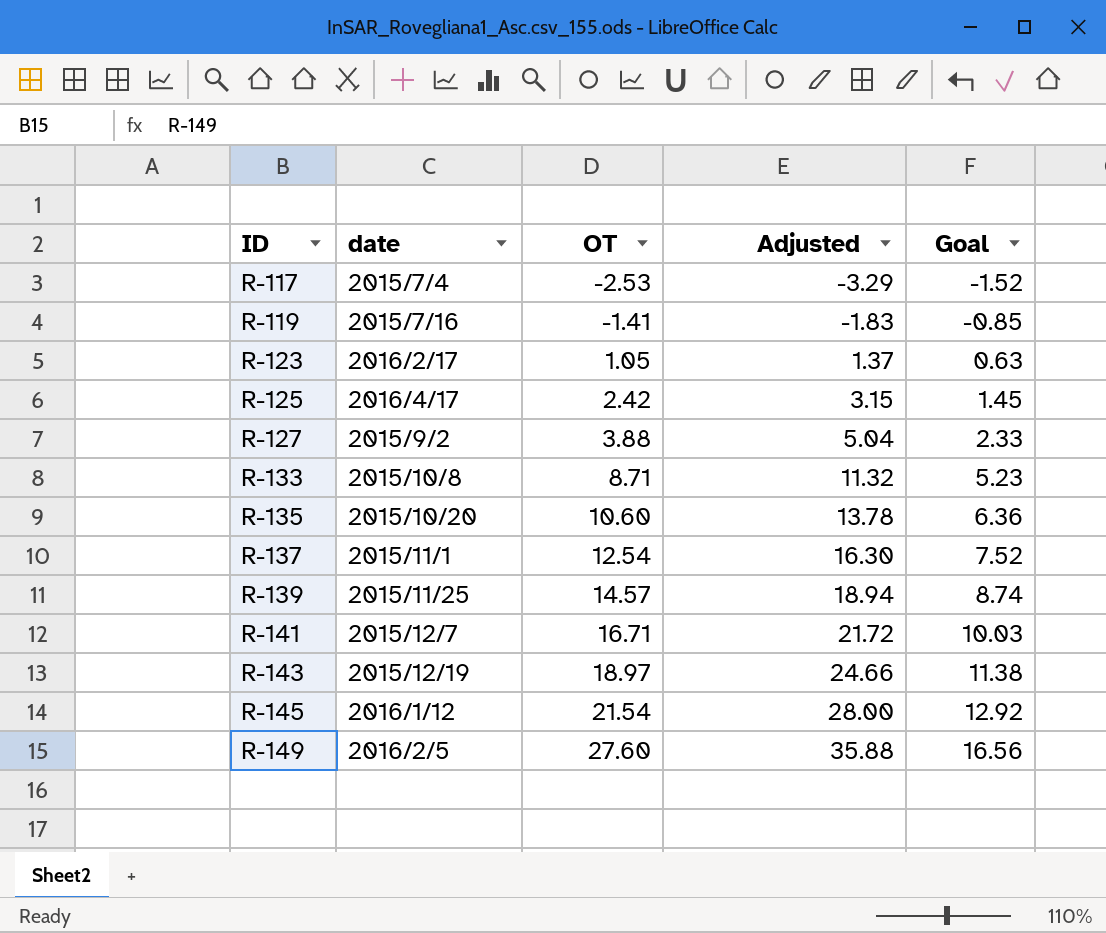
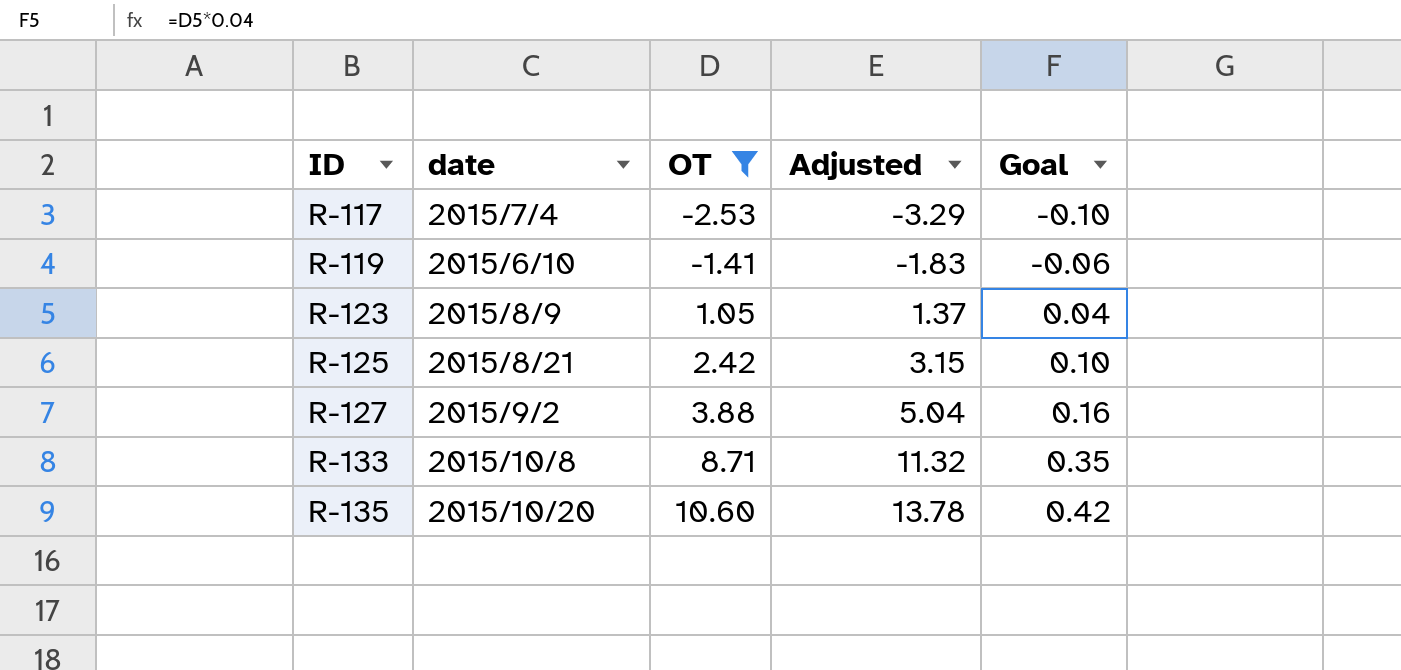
filter: none -> OT <= 10.60
column Goal | formula: [OT] * 0.6 -> [OT] * 0.04
R-119 | date: 2015/7/16 -> 2015/6/10
R-123 | date: 2016/2/17 -> 2015/8/9
R-125 | date: 2016/4/17 -> 2015/8/21

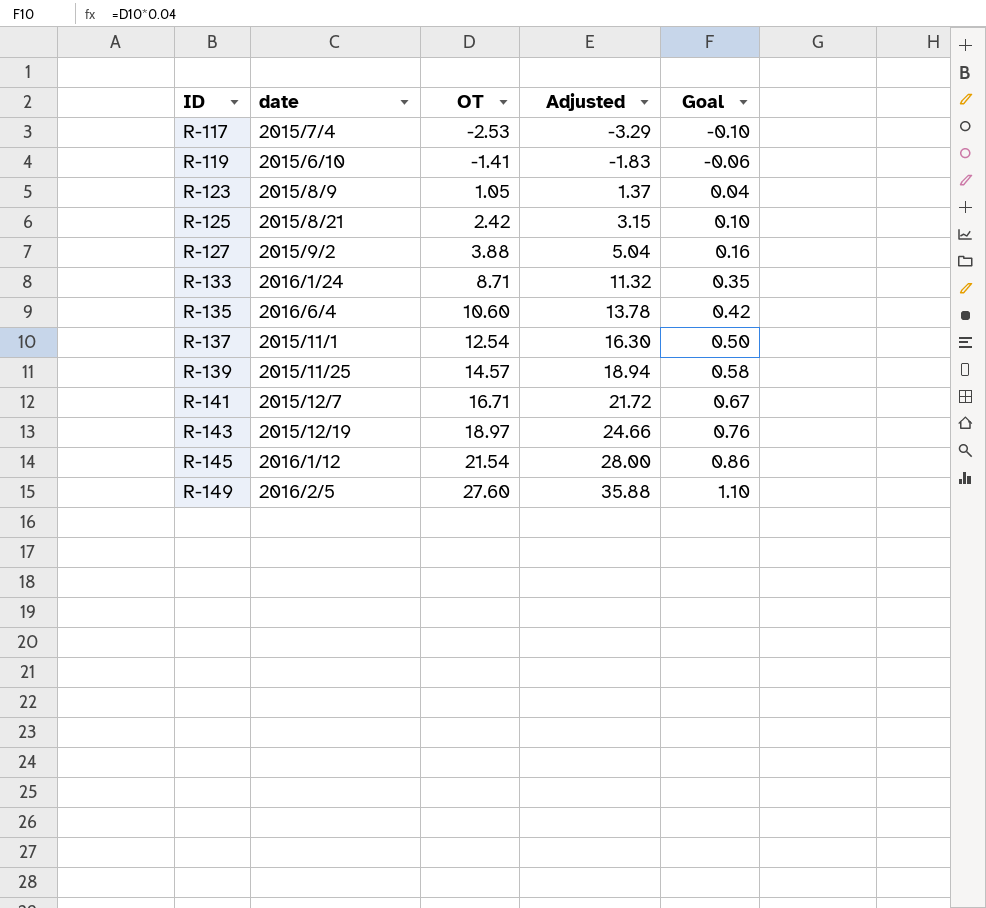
filter: OT <= 10.60 -> none
R-133 | date: 2015/10/8 -> 2016/1/24
R-135 | date: 2015/10/20 -> 2016/6/4

